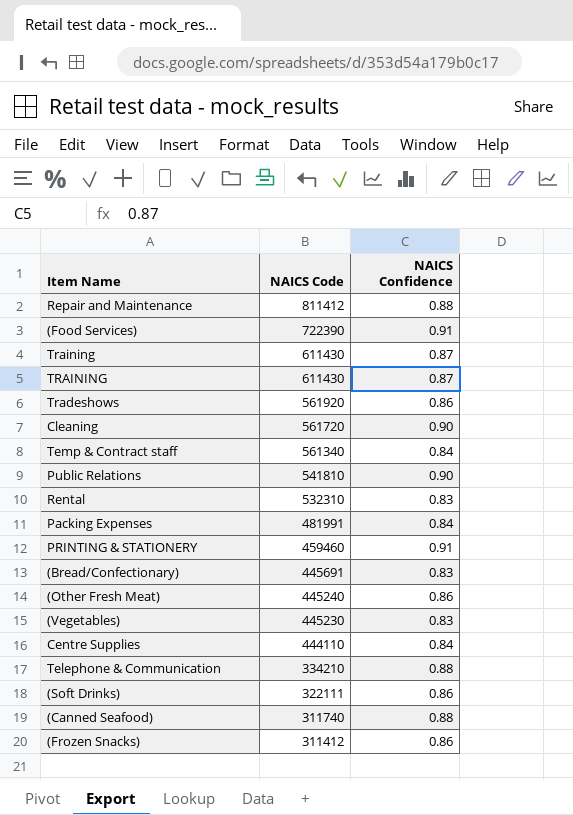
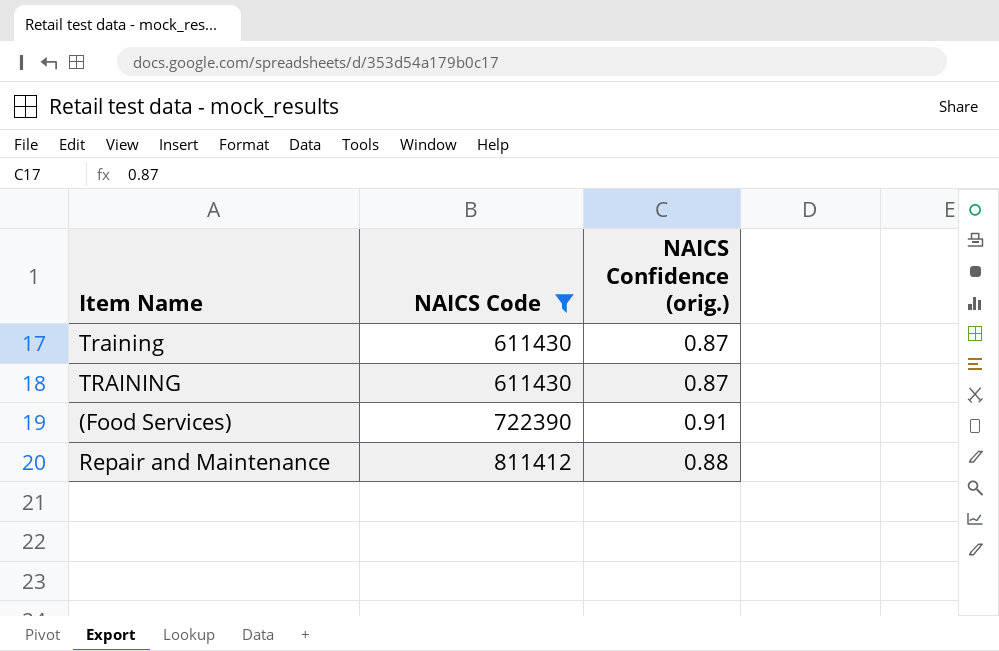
filter: none -> NAICS Code >= 611430
row order: NAICS Code descending -> NAICS Code ascending
column name: NAICS Confidence -> NAICS Confidence (orig.)

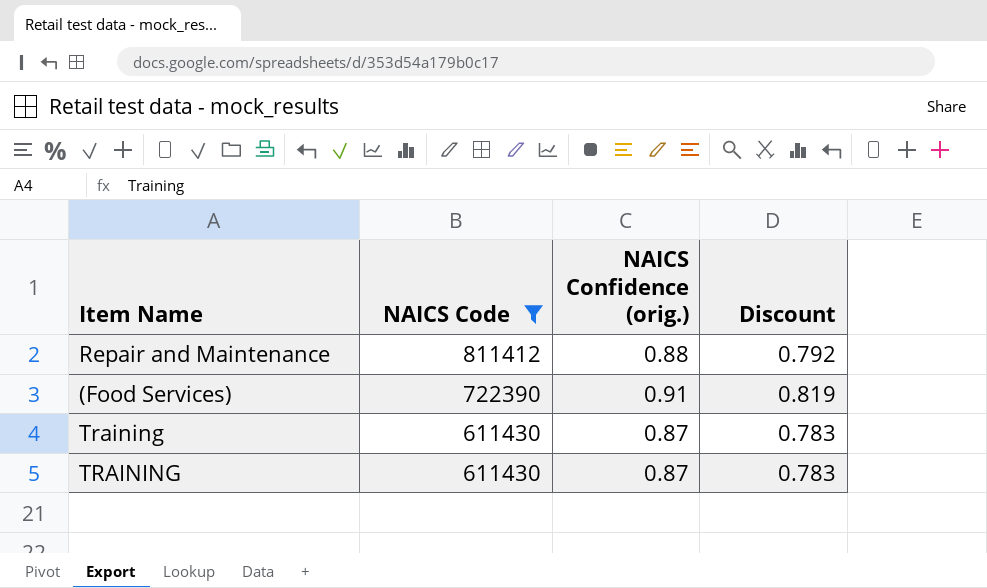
row order: NAICS Code ascending -> NAICS Code descending
column Discount | formula: none -> [NAICS Confidence (orig.)] * 0.9

